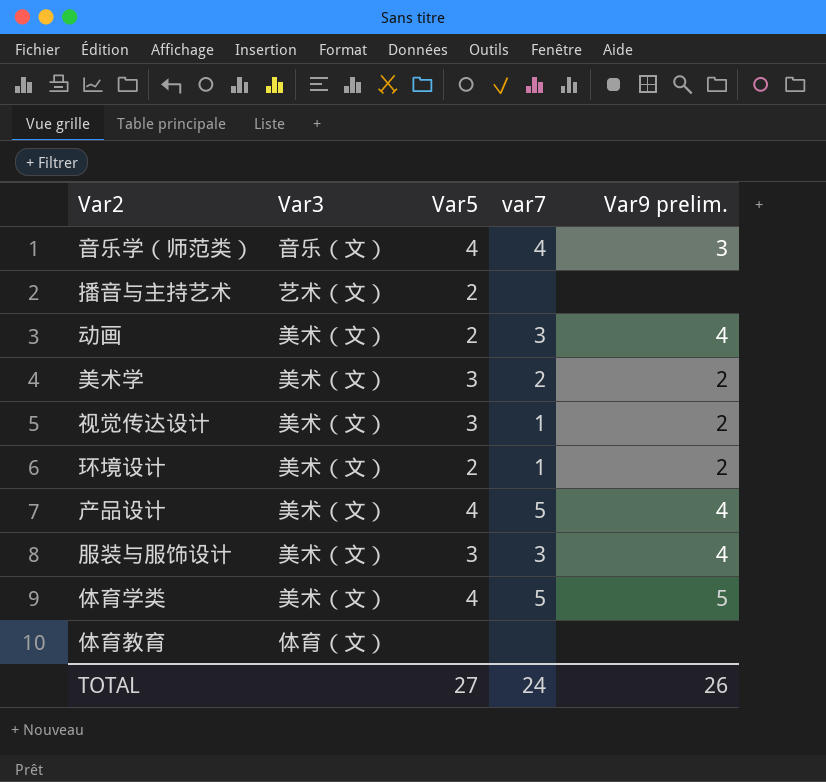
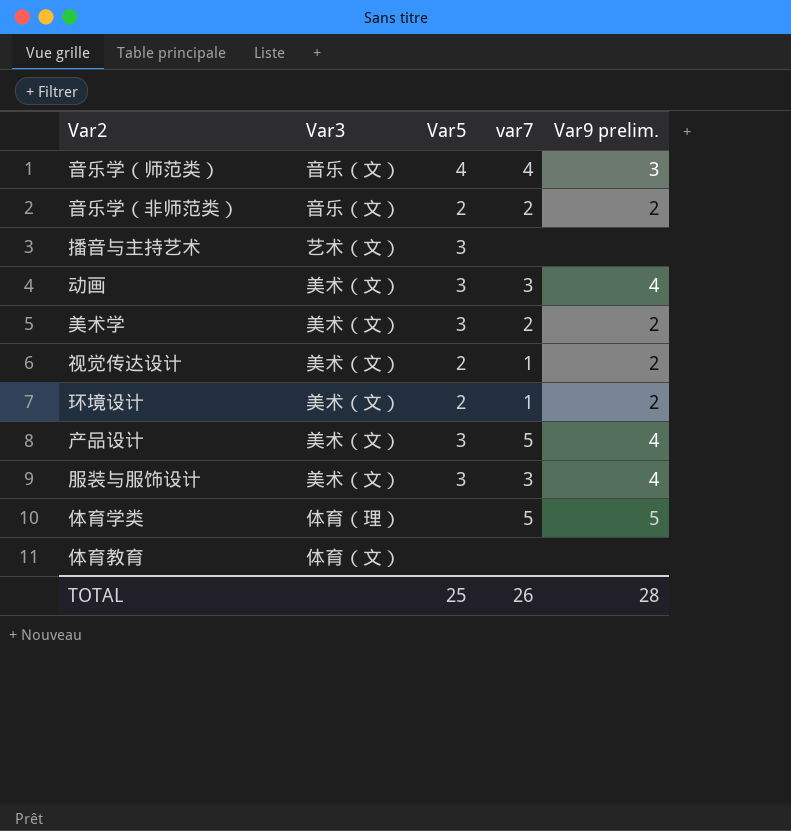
row 音乐学（非师范类）: none -> 音乐（文） | 2 | 2 | 2
播音与主持艺术 | Var5: 2 -> 3
动画 | Var5: 2 -> 3
视觉传达设计 | Var5: 3 -> 2
产品设计 | Var5: 4 -> 3
体育学类 | Var3: 美术（文） -> 体育（理）
体育学类 | Var5: 4 -> none
TOTAL | Var5: 27 -> 25
TOTAL | var7: 24 -> 26
TOTAL | Var9 prelim.: 26 -> 28

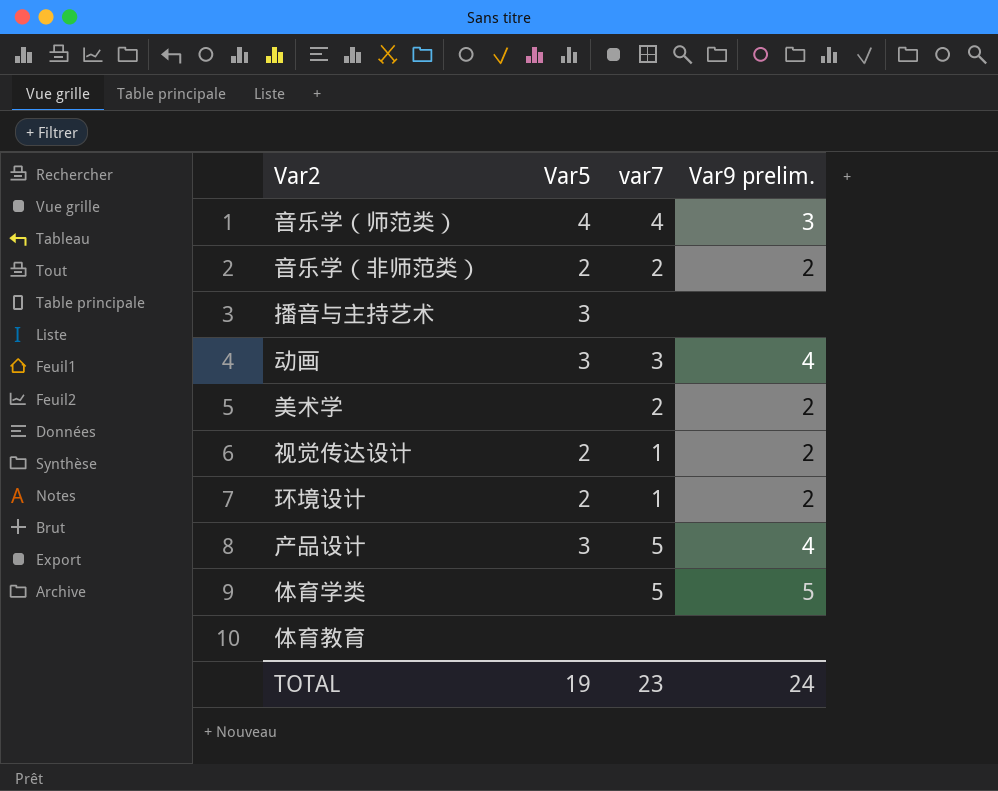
column Var3 | position: 2 -> none
row 服装与服饰设计: 美术（文） | 3 | 3 | 4 -> none
美术学 | Var5: 3 -> none
TOTAL | Var5: 25 -> 19
TOTAL | var7: 26 -> 23
TOTAL | Var9 prelim.: 28 -> 24

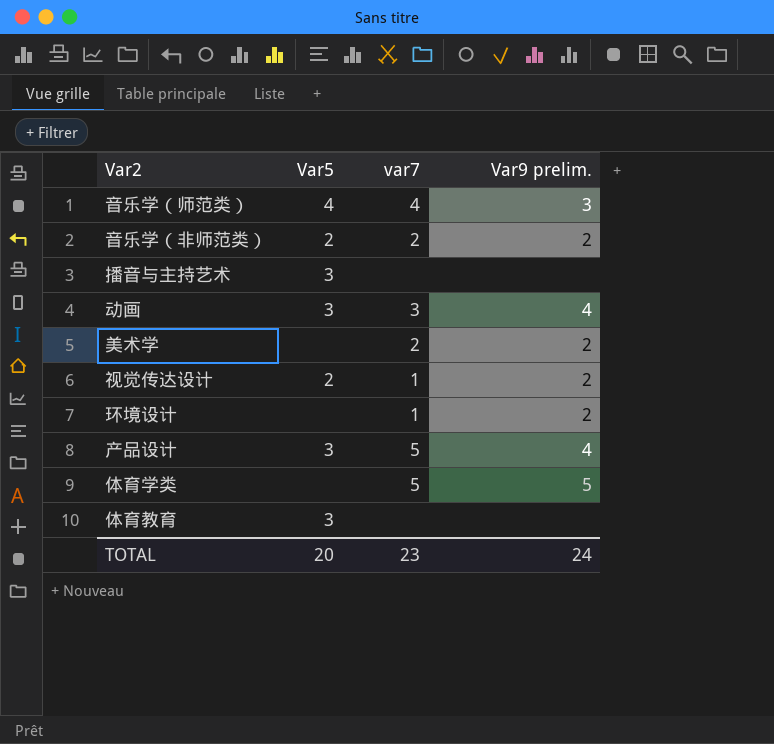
环境设计 | Var5: 2 -> none
体育教育 | Var5: none -> 3
TOTAL | Var5: 19 -> 20

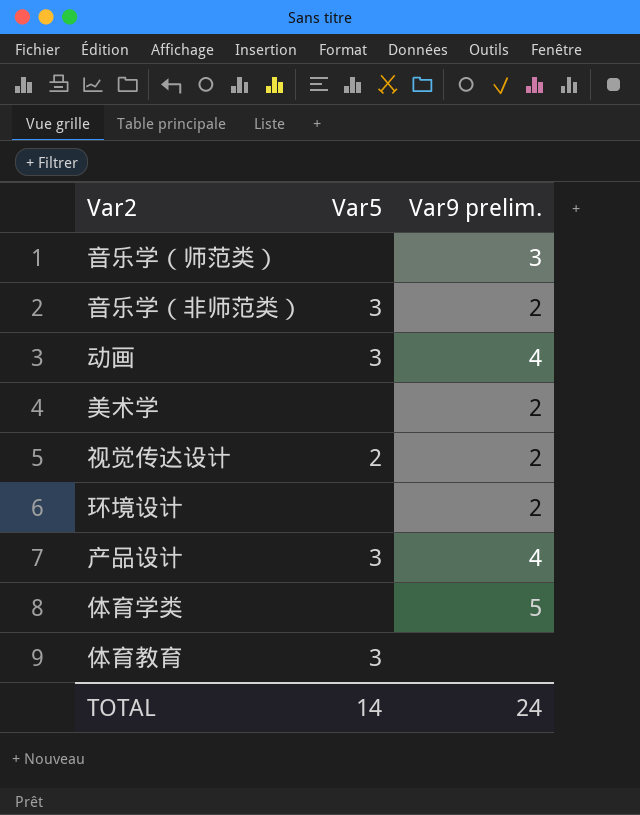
column var7 | position: 3 -> none
row 播音与主持艺术: 3 | none | none -> none
音乐学（师范类） | Var5: 4 -> none
音乐学（非师范类） | Var5: 2 -> 3
TOTAL | Var5: 20 -> 14

